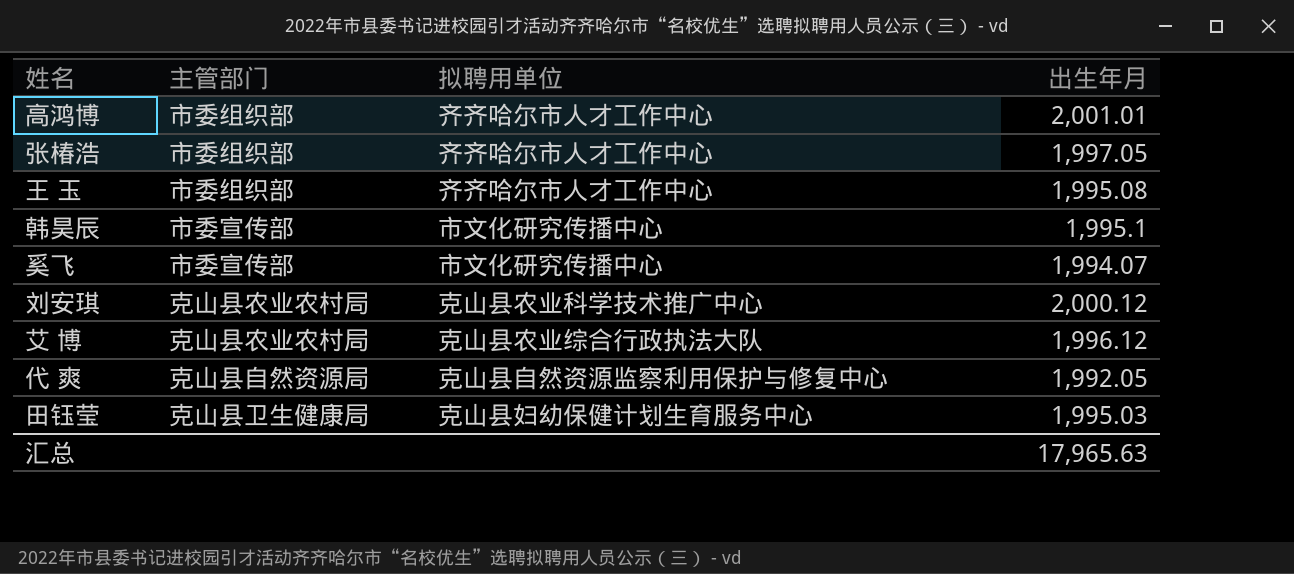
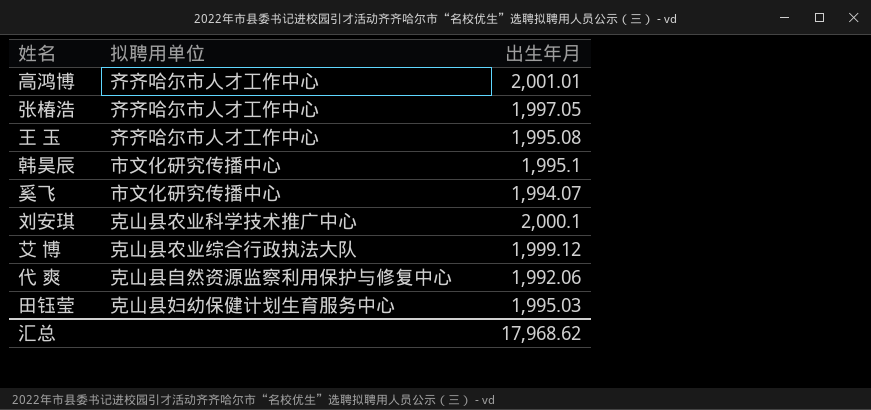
column 主管部门 | position: 2 -> none
刘安琪 | 出生年月: 2,000.12 -> 2,000.1
艾 博 | 出生年月: 1,996.12 -> 1,999.12
代 爽 | 出生年月: 1,992.05 -> 1,992.06
汇总 | 出生年月: 17,965.63 -> 17,968.62

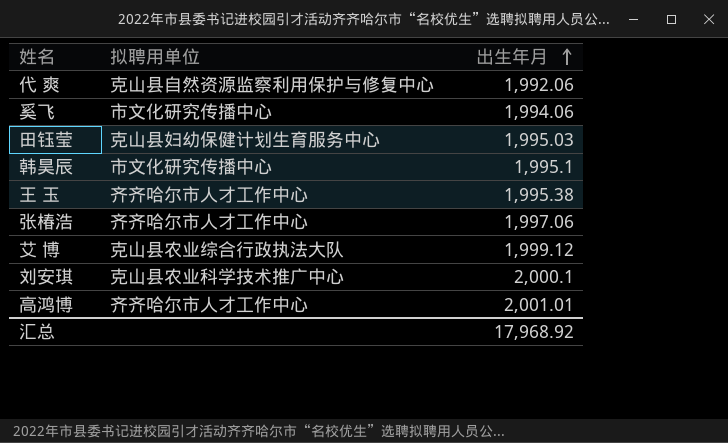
row order: none -> 出生年月 ascending
奚飞 | 出生年月: 1,994.07 -> 1,994.06
王 玉 | 出生年月: 1,995.08 -> 1,995.38
张椿浩 | 出生年月: 1,997.05 -> 1,997.06
汇总 | 出生年月: 17,968.62 -> 17,968.92

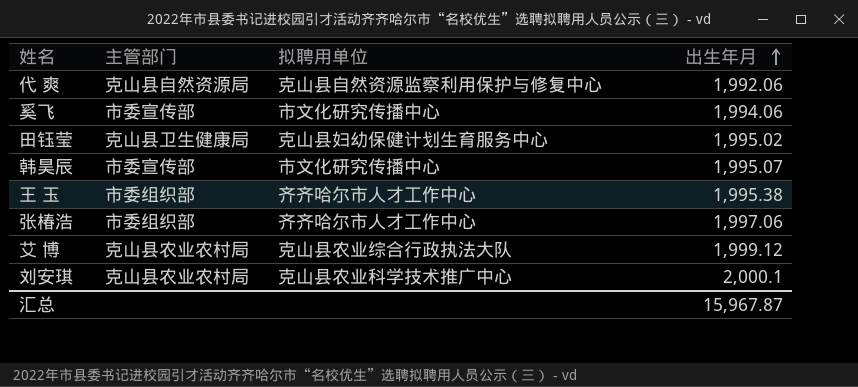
column 主管部门 | position: none -> 2
row 高鸿博: 齐齐哈尔市人才工作中心 | 2,001.01 -> none
田钰莹 | 出生年月: 1,995.03 -> 1,995.02
韩昊辰 | 出生年月: 1,995.1 -> 1,995.07
汇总 | 出生年月: 17,968.92 -> 15,967.87

